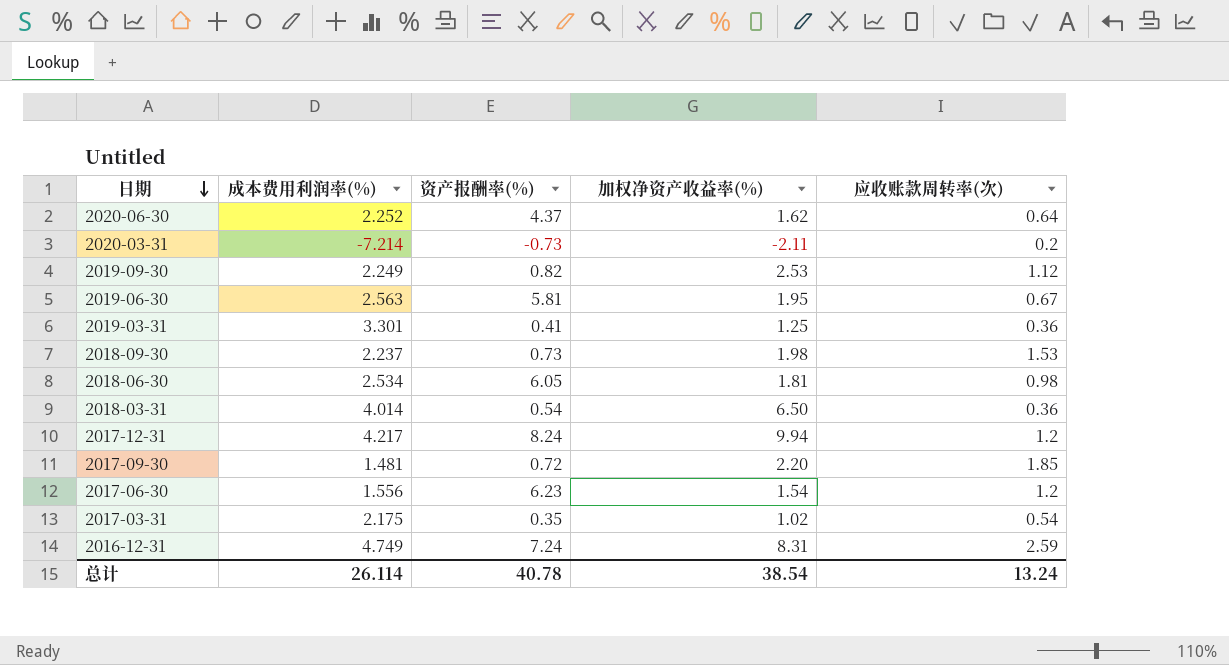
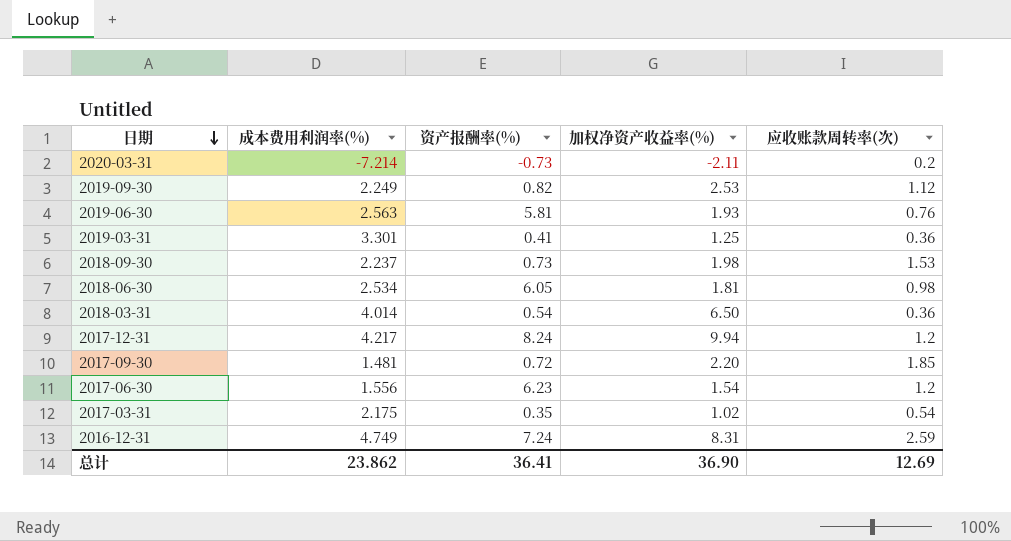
row 2020-06-30: 2.252 | 4.37 | 1.62 | 0.64 -> none
2019-06-30 | 加权净资产收益率(%): 1.95 -> 1.93
2019-06-30 | 应收账款周转率(次): 0.67 -> 0.76
总计 | 成本费用利润率(%): 26.114 -> 23.862
总计 | 资产报酬率(%): 40.78 -> 36.41
总计 | 加权净资产收益率(%): 38.54 -> 36.90
总计 | 应收账款周转率(次): 13.24 -> 12.69

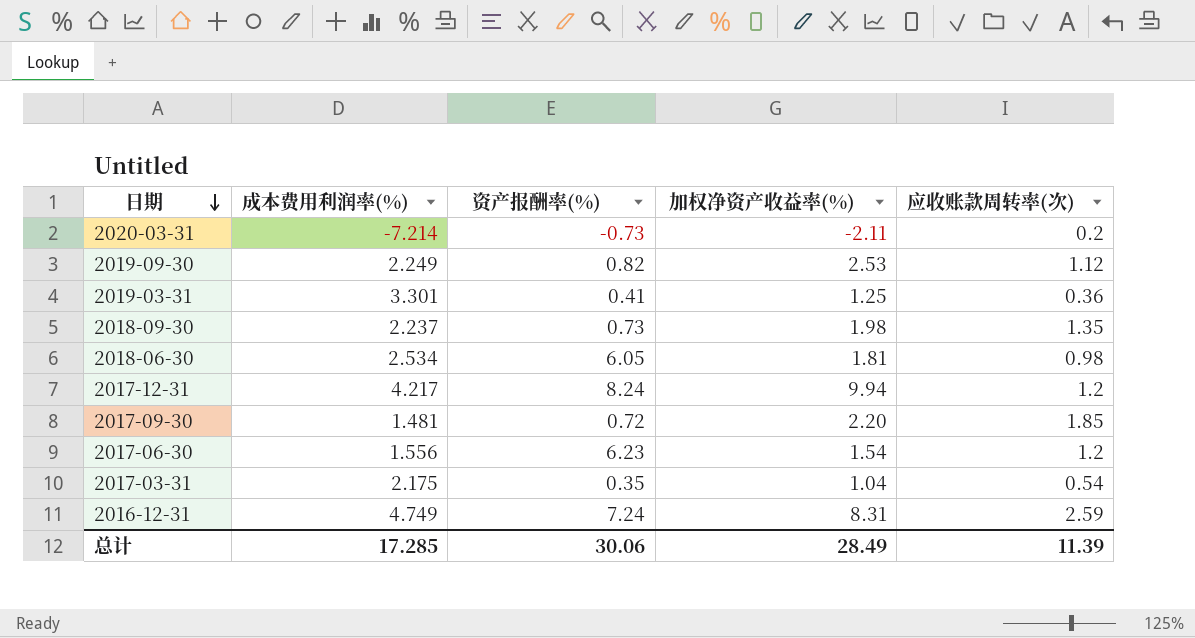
row 2019-06-30: 2.563 | 5.81 | 1.93 | 0.76 -> none
row 2018-03-31: 4.014 | 0.54 | 6.50 | 0.36 -> none
2018-09-30 | 应收账款周转率(次): 1.53 -> 1.35
2017-03-31 | 加权净资产收益率(%): 1.02 -> 1.04
总计 | 成本费用利润率(%): 23.862 -> 17.285
总计 | 资产报酬率(%): 36.41 -> 30.06
总计 | 加权净资产收益率(%): 36.90 -> 28.49
总计 | 应收账款周转率(次): 12.69 -> 11.39

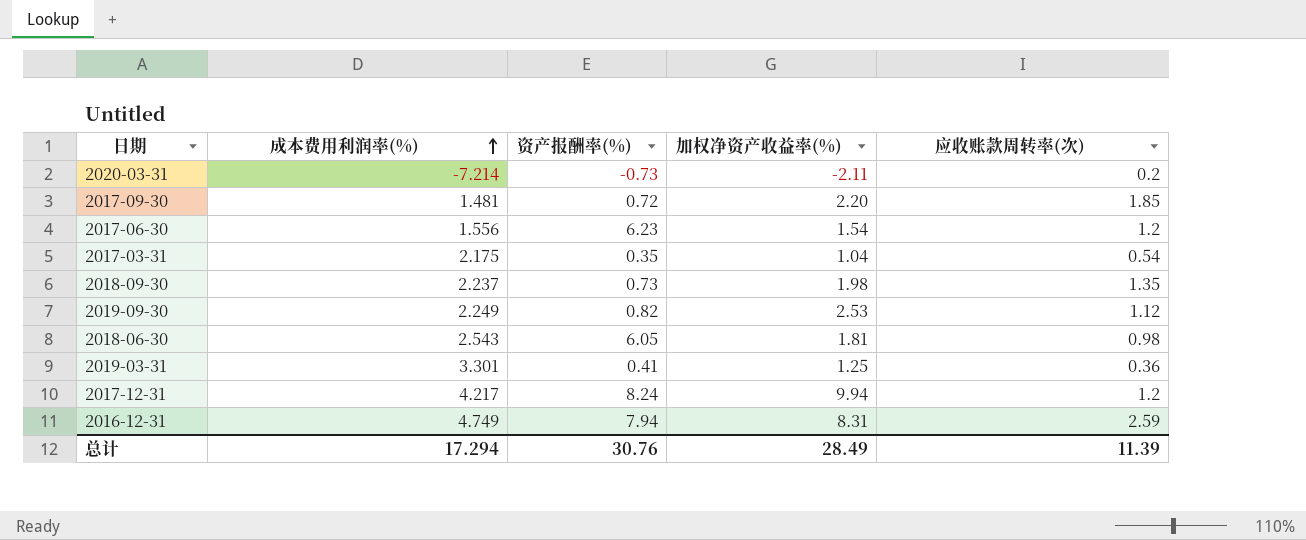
row order: 日期 descending -> 成本费用利润率(%) ascending
2018-06-30 | 成本费用利润率(%): 2.534 -> 2.543
2016-12-31 | 资产报酬率(%): 7.24 -> 7.94
总计 | 成本费用利润率(%): 17.285 -> 17.294
总计 | 资产报酬率(%): 30.06 -> 30.76

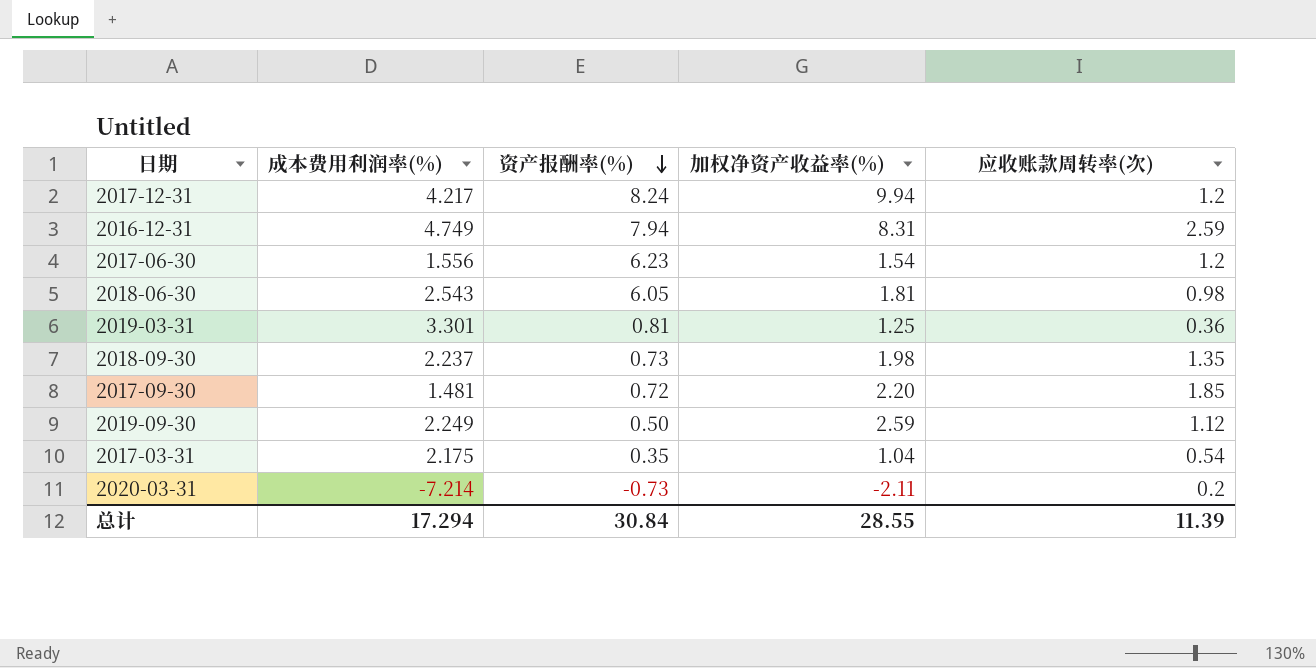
row order: 成本费用利润率(%) ascending -> 资产报酬率(%) descending
2019-03-31 | 资产报酬率(%): 0.41 -> 0.81
2019-09-30 | 资产报酬率(%): 0.82 -> 0.50
2019-09-30 | 加权净资产收益率(%): 2.53 -> 2.59
总计 | 资产报酬率(%): 30.76 -> 30.84
总计 | 加权净资产收益率(%): 28.49 -> 28.55

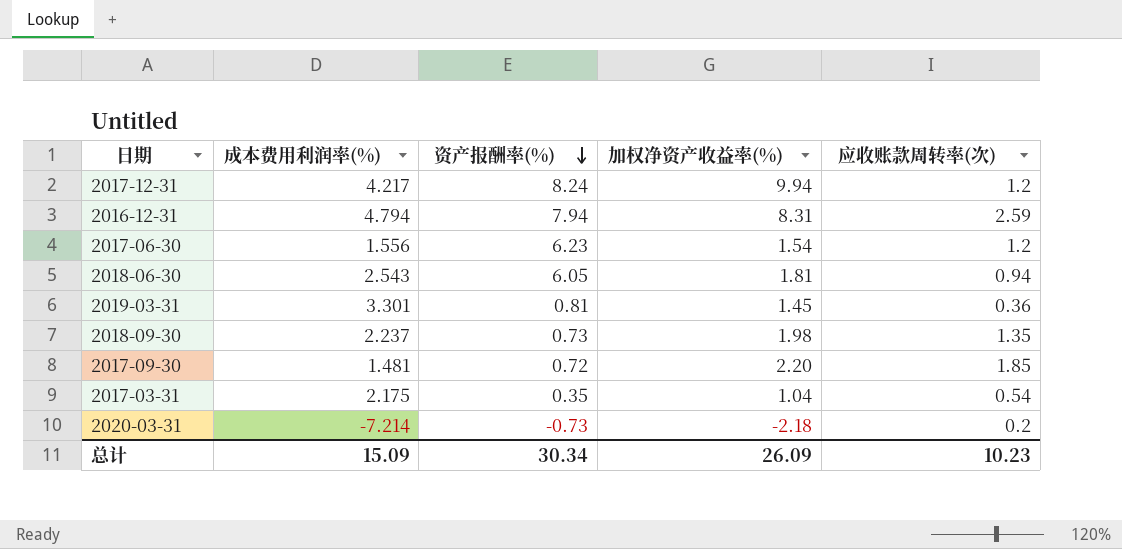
row 2019-09-30: 2.249 | 0.50 | 2.59 | 1.12 -> none
2016-12-31 | 成本费用利润率(%): 4.749 -> 4.794
2018-06-30 | 应收账款周转率(次): 0.98 -> 0.94
2019-03-31 | 加权净资产收益率(%): 1.25 -> 1.45
2020-03-31 | 加权净资产收益率(%): -2.11 -> -2.18
总计 | 成本费用利润率(%): 17.294 -> 15.09
总计 | 资产报酬率(%): 30.84 -> 30.34
总计 | 加权净资产收益率(%): 28.55 -> 26.09
总计 | 应收账款周转率(次): 11.39 -> 10.23

